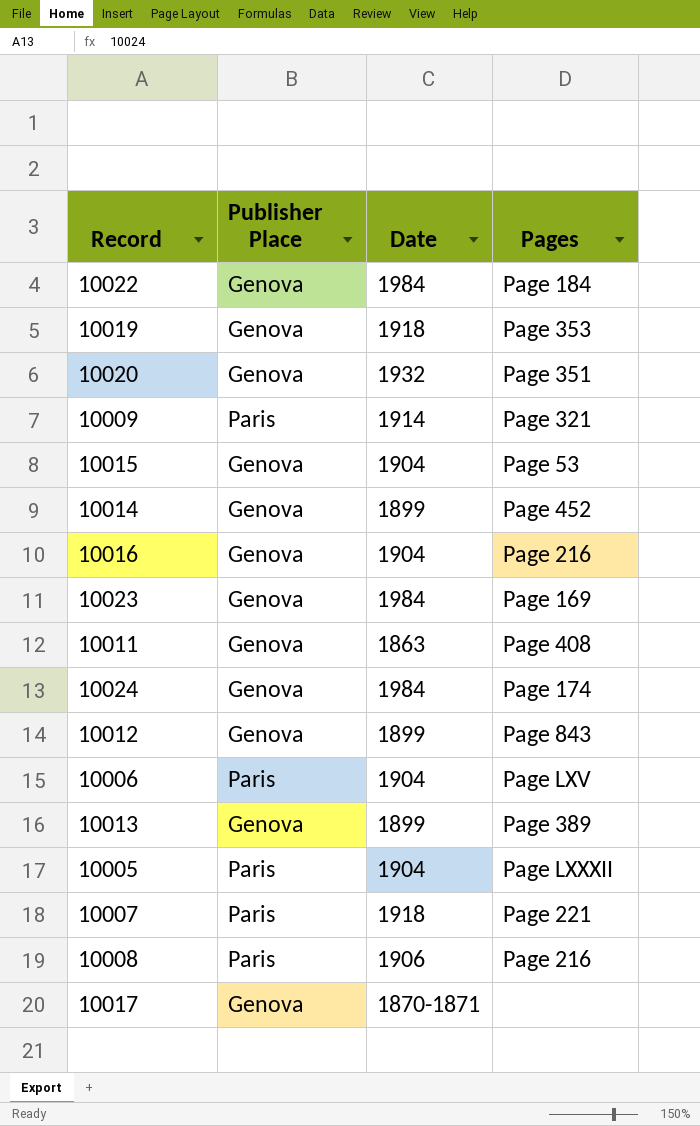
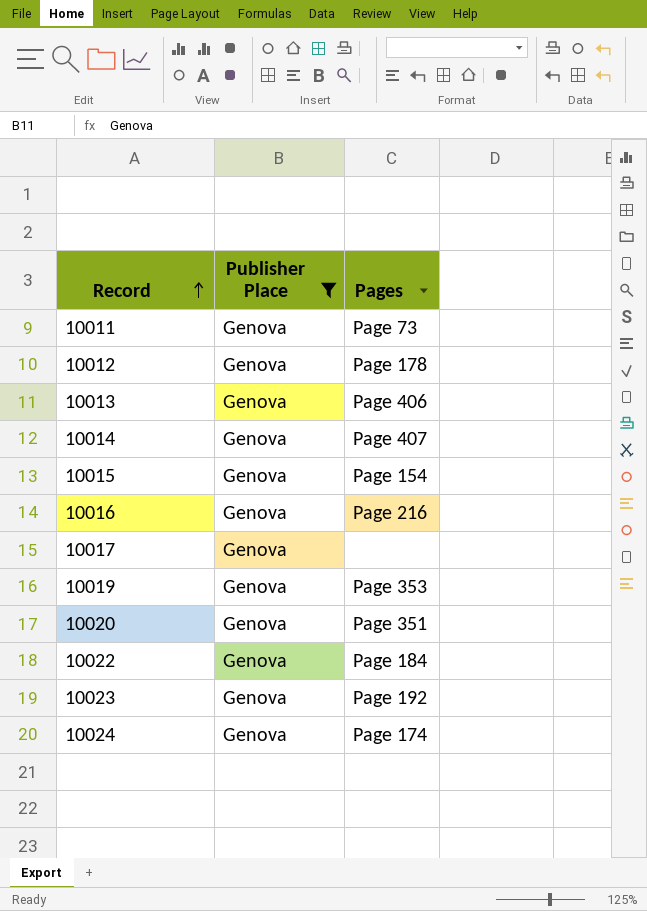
filter: none -> Publisher Place = Genova
row order: none -> Record ascending
column Date | position: 3 -> none
10011 | Pages: Page 408 -> Page 73
10012 | Pages: Page 843 -> Page 178
10013 | Pages: Page 389 -> Page 406
10014 | Pages: Page 452 -> Page 407
10015 | Pages: Page 53 -> Page 154
10023 | Pages: Page 169 -> Page 192

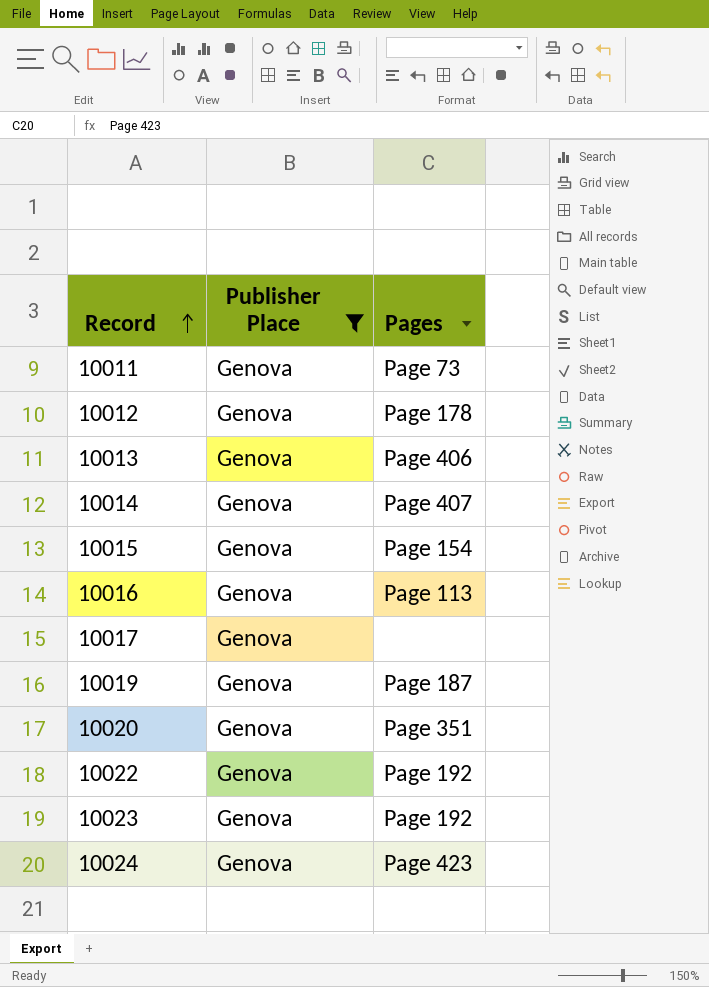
10016 | Pages: Page 216 -> Page 113
10019 | Pages: Page 353 -> Page 187
10022 | Pages: Page 184 -> Page 192
10024 | Pages: Page 174 -> Page 423

